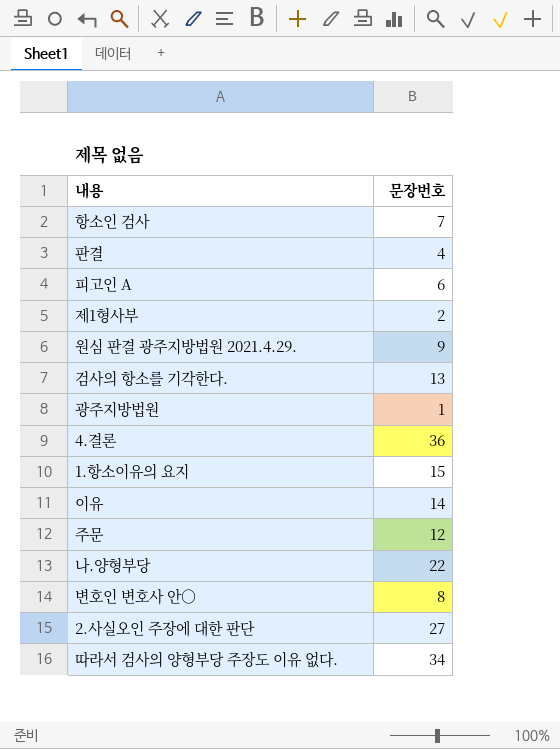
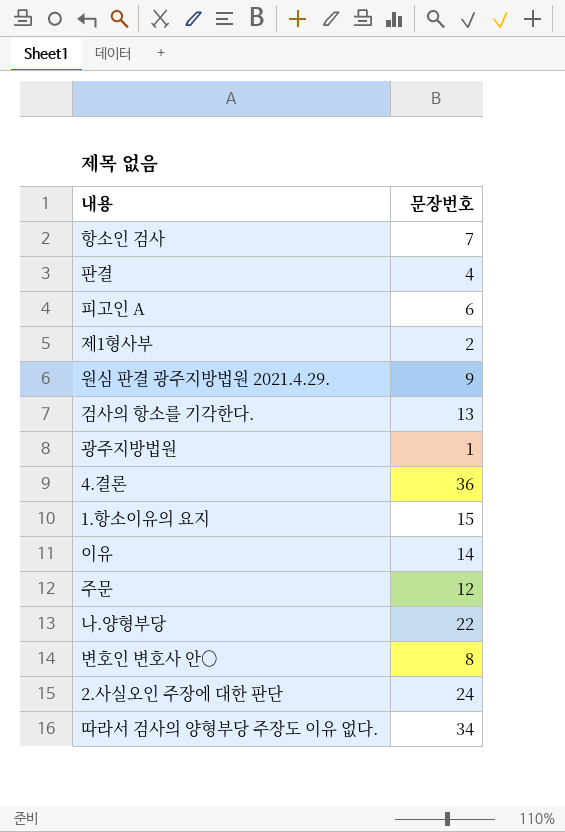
2.사실오인 주장에 대한 판단 | 문장번호: 27 -> 24

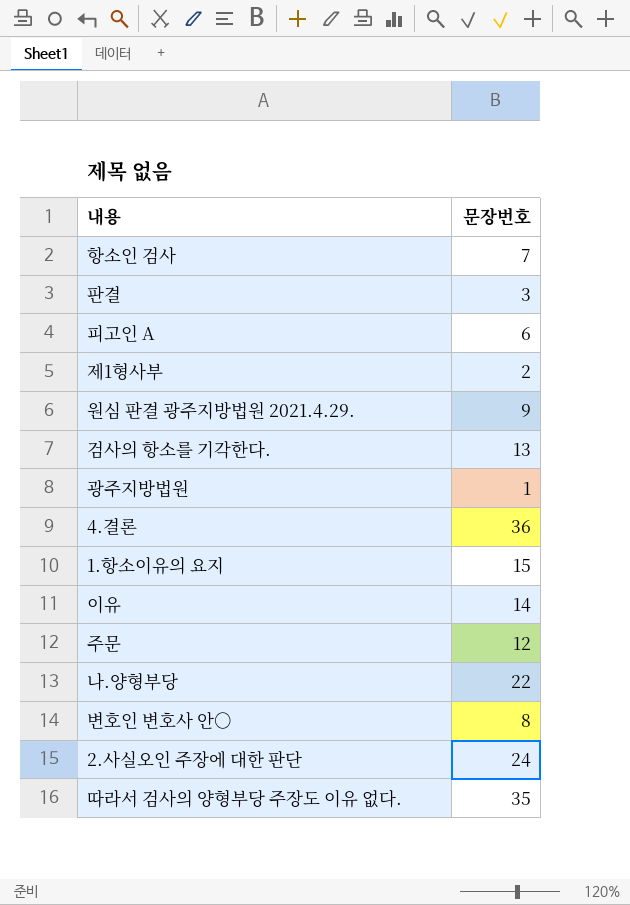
판결 | 문장번호: 4 -> 3
따라서 검사의 양형부당 주장도 이유 없다. | 문장번호: 34 -> 35

